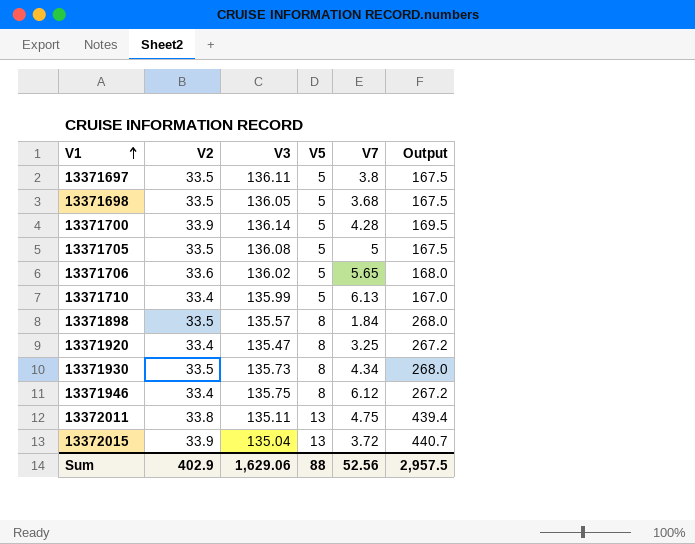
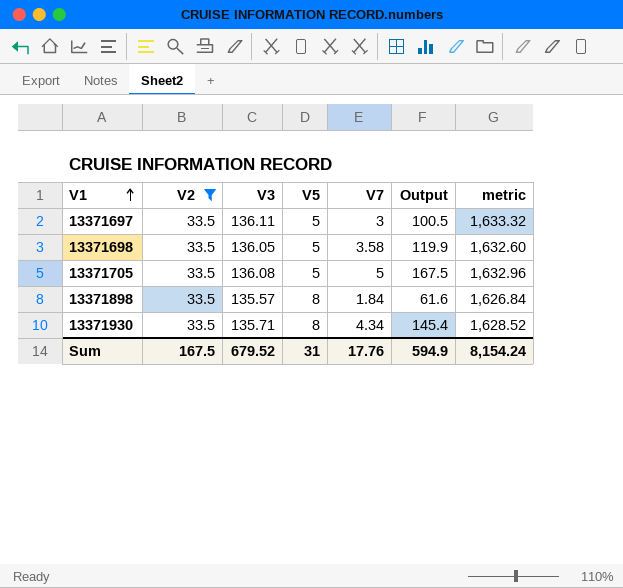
filter: none -> V2 = 33.5
column Output | formula: [V2] * [V5] -> [V2] * [V7]
column metric | formula: none -> [V3] * 12
13371697 | V7: 3.8 -> 3
13371698 | V7: 3.68 -> 3.58
13371930 | V3: 135.73 -> 135.71
Sum | V2: 402.9 -> 167.5
Sum | V3: 1,629.06 -> 679.52
Sum | V5: 88 -> 31
Sum | V7: 52.56 -> 17.76
Sum | Output: 2,957.5 -> 594.9

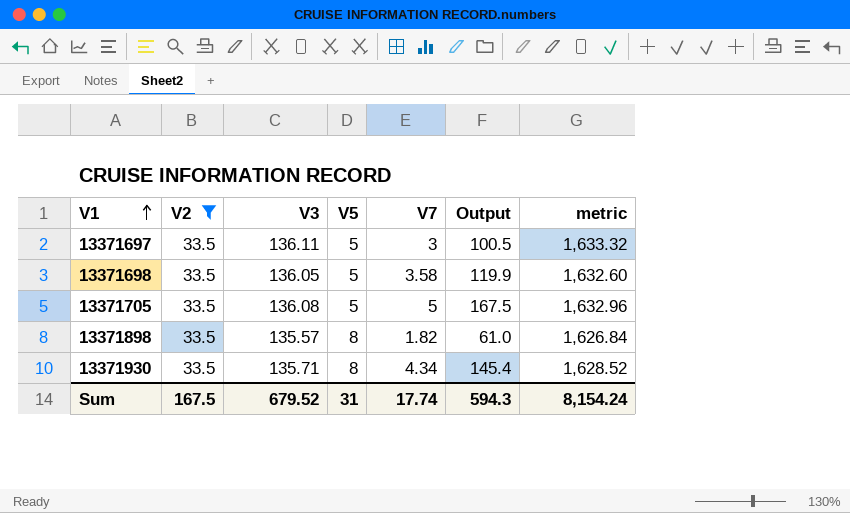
13371898 | V7: 1.84 -> 1.82
13371898 | Output: 61.6 -> 61.0
Sum | V7: 17.76 -> 17.74
Sum | Output: 594.9 -> 594.3

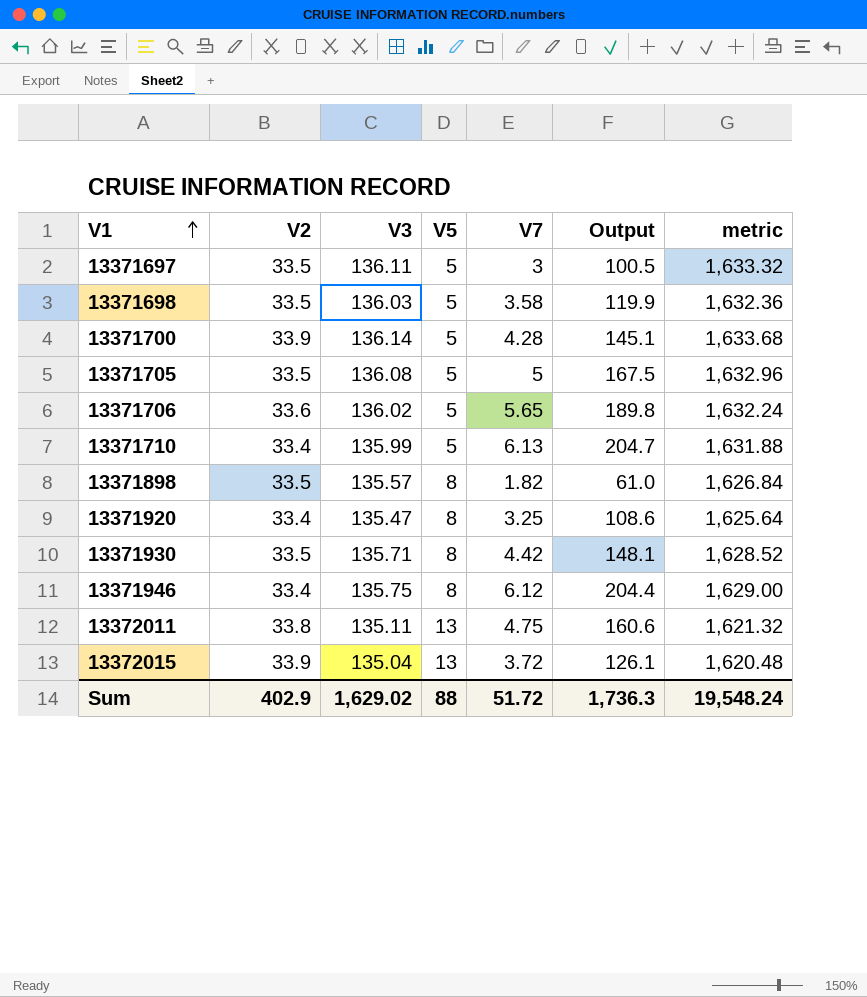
filter: V2 = 33.5 -> none
13371698 | V3: 136.05 -> 136.03
13371698 | metric: 1,632.60 -> 1,632.36
13371930 | V7: 4.34 -> 4.42
13371930 | Output: 145.4 -> 148.1
Sum | V2: 167.5 -> 402.9
Sum | V3: 679.52 -> 1,629.02
Sum | V5: 31 -> 88
Sum | V7: 17.74 -> 51.72
Sum | Output: 594.3 -> 1,736.3
Sum | metric: 8,154.24 -> 19,548.24

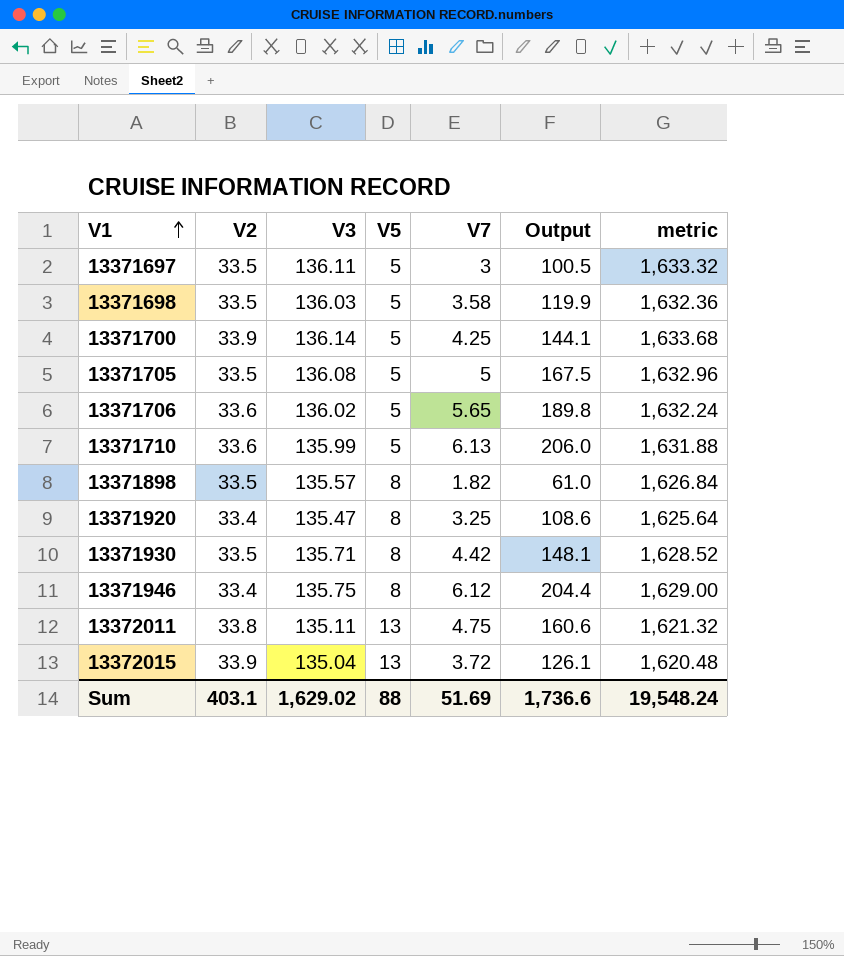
13371700 | V7: 4.28 -> 4.25
13371700 | Output: 145.1 -> 144.1
13371710 | V2: 33.4 -> 33.6
13371710 | Output: 204.7 -> 206.0
Sum | V2: 402.9 -> 403.1
Sum | V7: 51.72 -> 51.69
Sum | Output: 1,736.3 -> 1,736.6

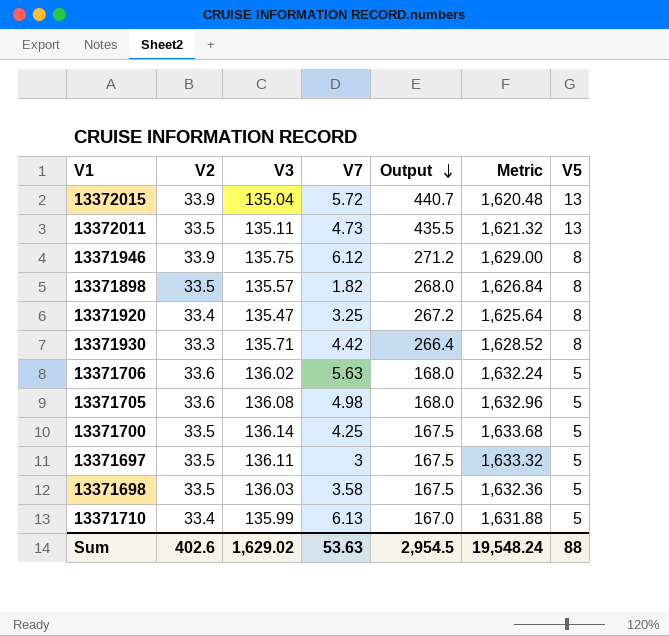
row order: V1 ascending -> Output descending
column Output | formula: [V2] * [V7] -> [V2] * [V5]
column name: metric -> Metric
column V5 | position: 4 -> 7
13372015 | V7: 3.72 -> 5.72
13372011 | V2: 33.8 -> 33.5
13372011 | V7: 4.75 -> 4.73
13371946 | V2: 33.4 -> 33.9
13371930 | V2: 33.5 -> 33.3
13371706 | V7: 5.65 -> 5.63
13371705 | V2: 33.5 -> 33.6
13371705 | V7: 5 -> 4.98
13371700 | V2: 33.9 -> 33.5
13371710 | V2: 33.6 -> 33.4
Sum | V2: 403.1 -> 402.6
Sum | V7: 51.69 -> 53.63
Sum | Output: 1,736.6 -> 2,954.5

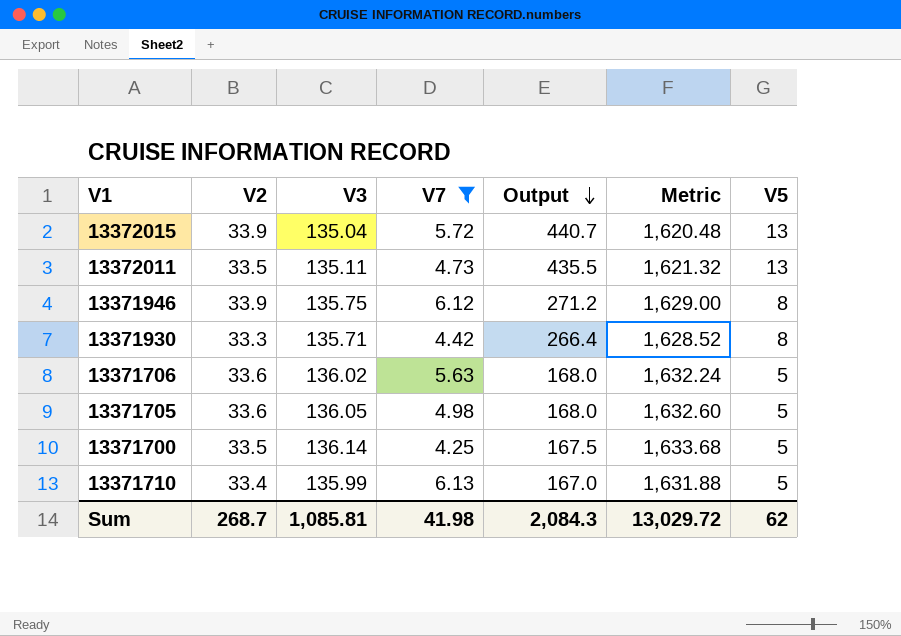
filter: none -> V7 >= 4.25
13371705 | V3: 136.08 -> 136.05
13371705 | Metric: 1,632.96 -> 1,632.60
Sum | V2: 402.6 -> 268.7
Sum | V3: 1,629.02 -> 1,085.81
Sum | V7: 53.63 -> 41.98
Sum | Output: 2,954.5 -> 2,084.3
Sum | Metric: 19,548.24 -> 13,029.72
Sum | V5: 88 -> 62

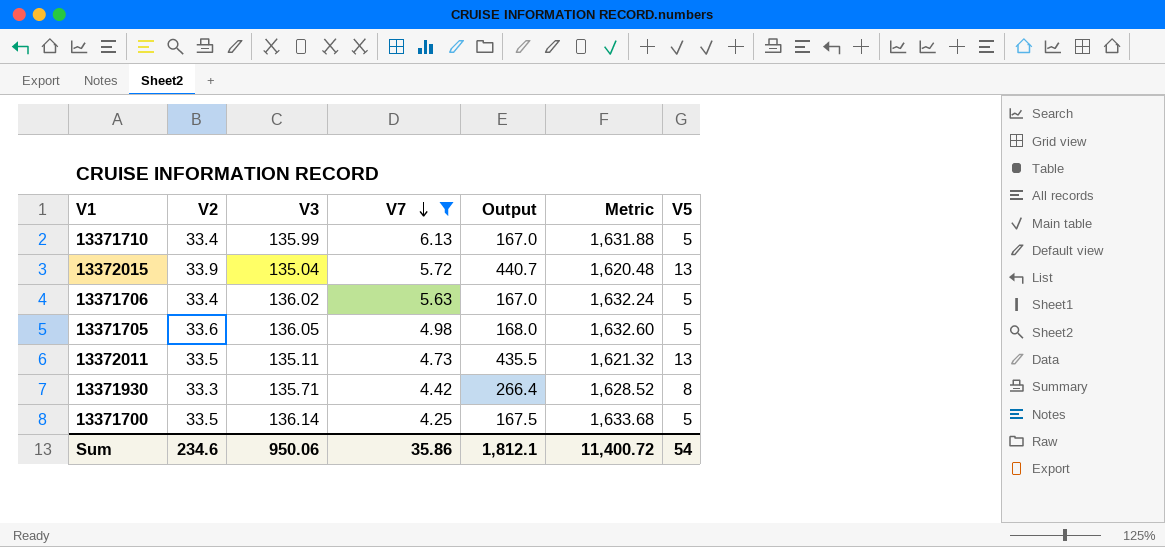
row order: Output descending -> V7 descending
row 13371946: 33.9 | 135.75 | 6.12 | 271.2 | 1,629.00 | 8 -> none
13371706 | V2: 33.6 -> 33.4
13371706 | Output: 168.0 -> 167.0
Sum | V2: 268.7 -> 234.6
Sum | V3: 1,085.81 -> 950.06
Sum | V7: 41.98 -> 35.86
Sum | Output: 2,084.3 -> 1,812.1
Sum | Metric: 13,029.72 -> 11,400.72
Sum | V5: 62 -> 54

